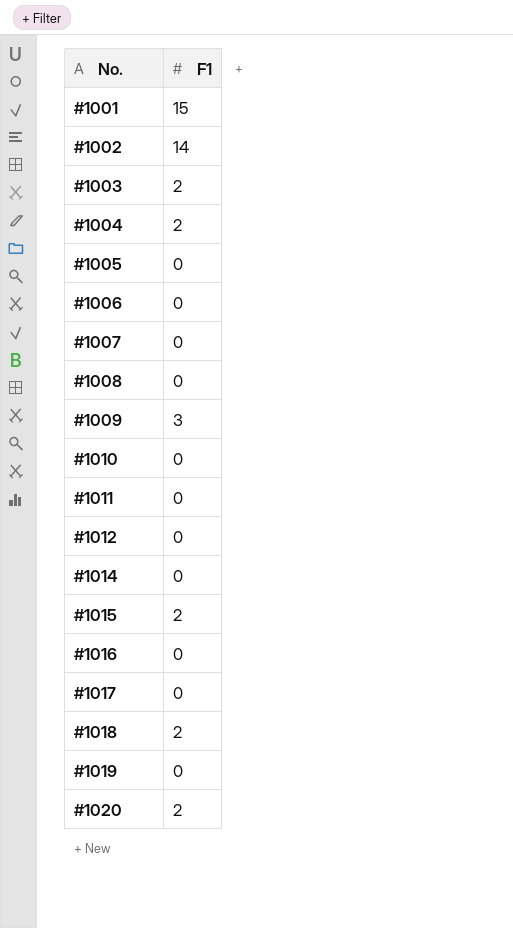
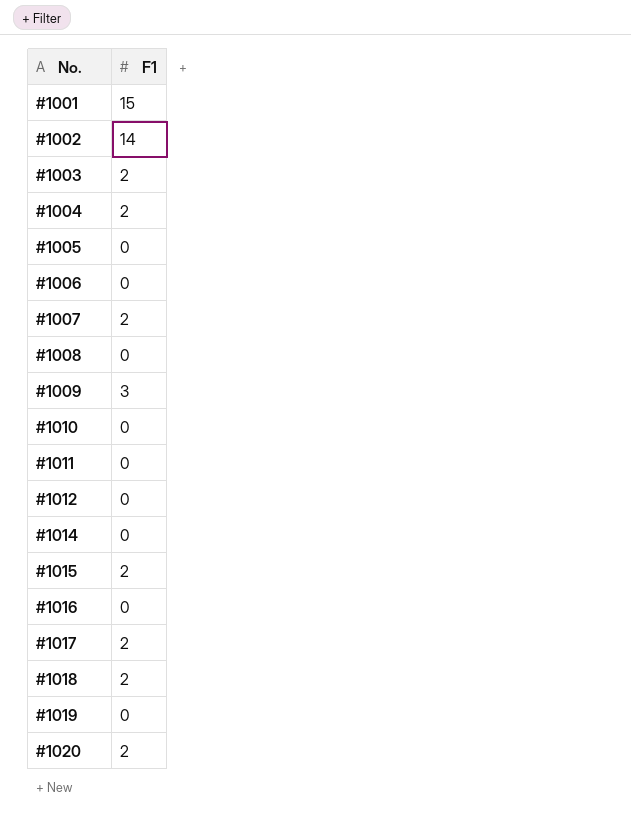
#1007 | F1: 0 -> 2
#1017 | F1: 0 -> 2

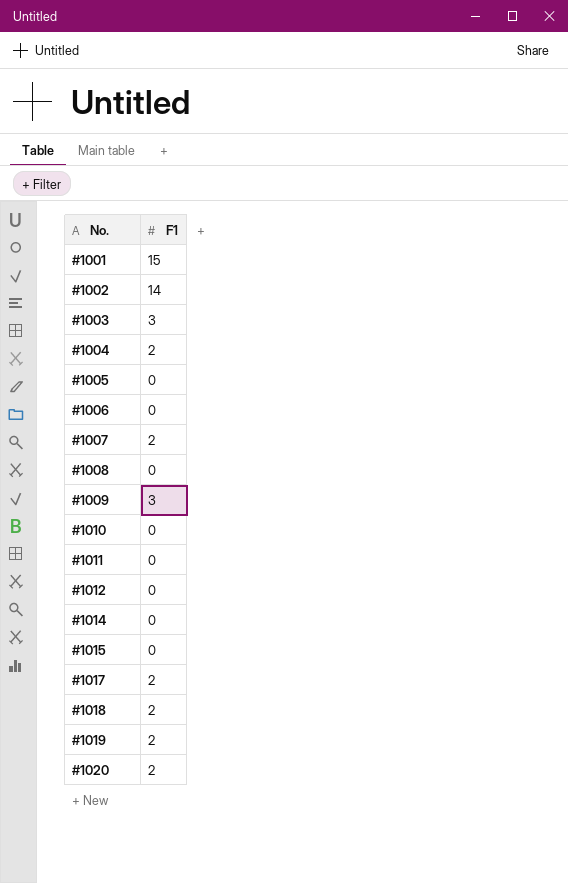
row #1016: 0 -> none
#1003 | F1: 2 -> 3
#1015 | F1: 2 -> 0
#1019 | F1: 0 -> 2

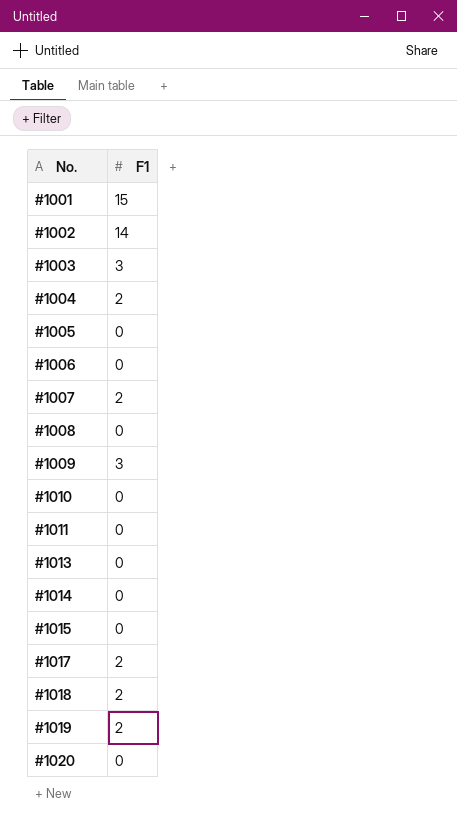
row #1012: 0 -> none
row #1013: none -> 0
#1020 | F1: 2 -> 0

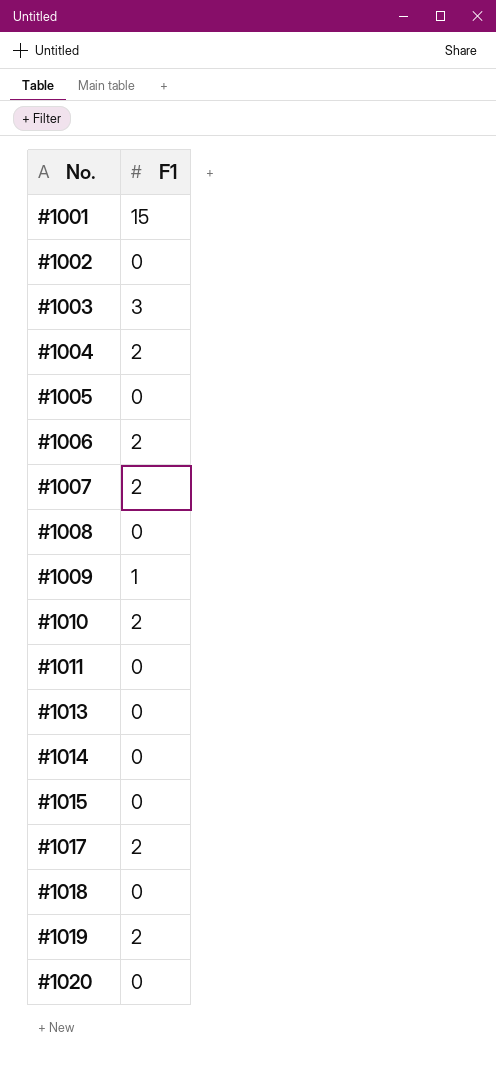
#1002 | F1: 14 -> 0
#1006 | F1: 0 -> 2
#1009 | F1: 3 -> 1
#1010 | F1: 0 -> 2
#1018 | F1: 2 -> 0

